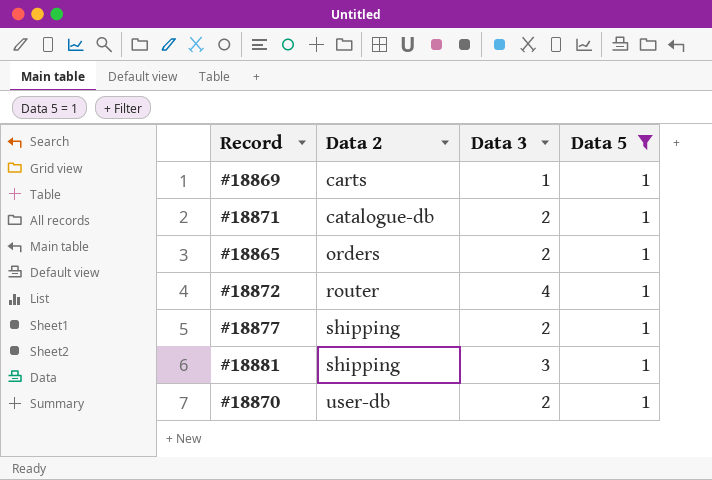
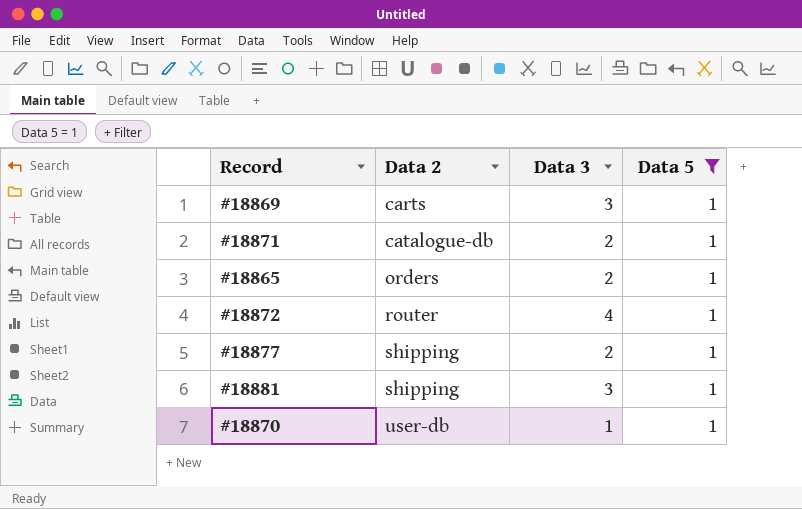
#18869 | Data 3: 1 -> 3
#18870 | Data 3: 2 -> 1

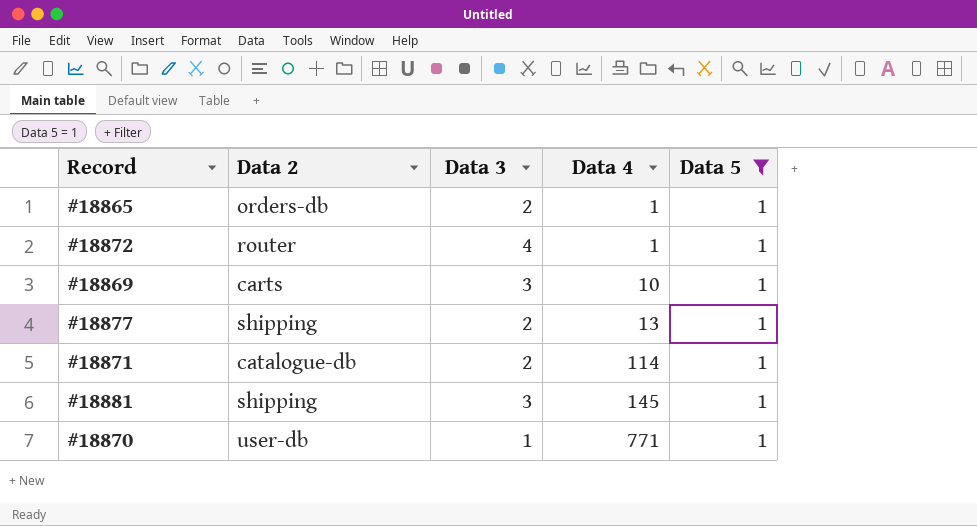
row order: Data 2 ascending -> Data 4 ascending
column Data 4 | position: none -> 4
#18865 | Data 2: orders -> orders-db

